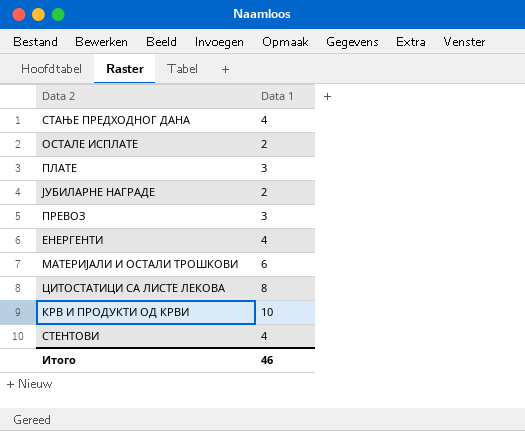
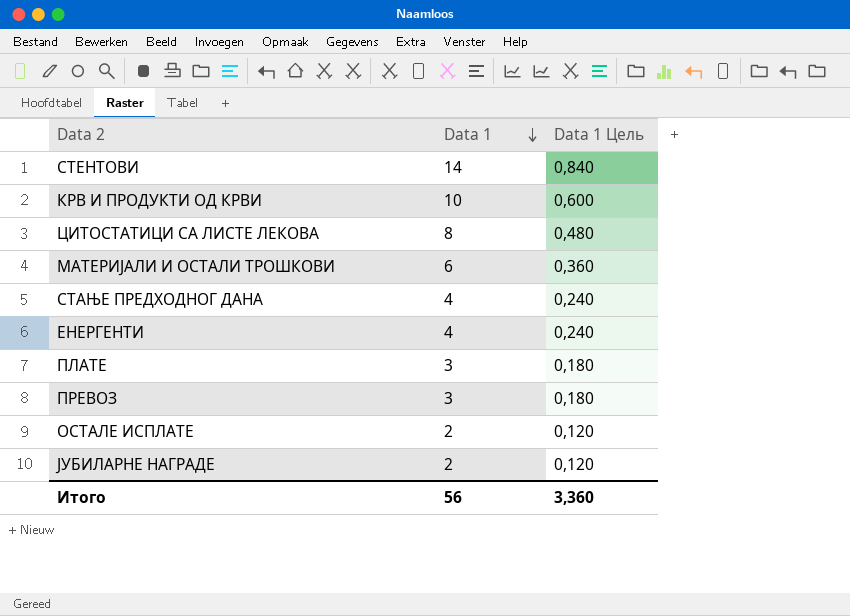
row order: none -> Data 1 descending
column Data 1 Цель | formula: none -> [Data 1] * 0,06
СТЕНТОВИ | Data 1: 4 -> 14
Итого | Data 1: 46 -> 56

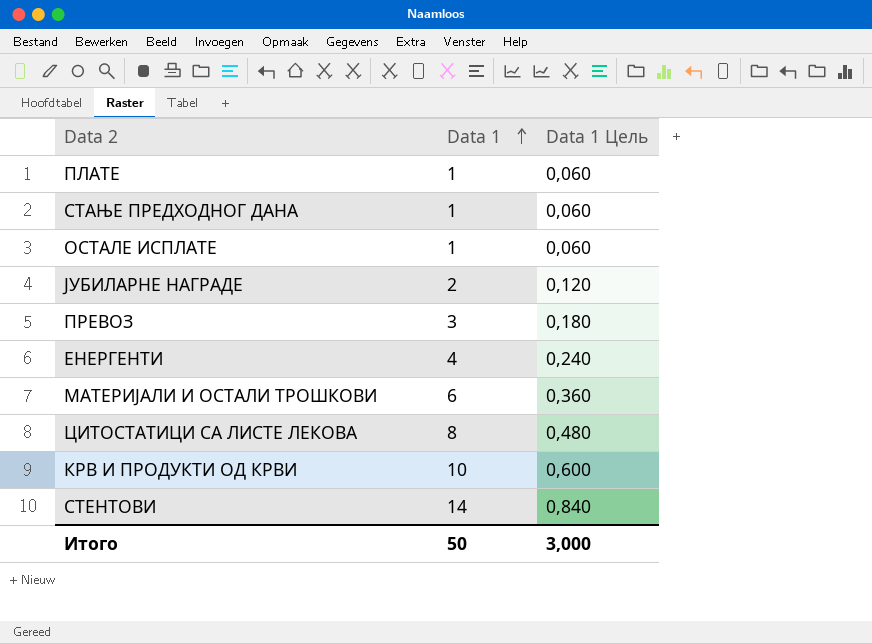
row order: Data 1 descending -> Data 1 ascending
ПЛАТЕ | Data 1: 3 -> 1
ПЛАТЕ | Data 1 Цель: 0,180 -> 0,060
СТАЊЕ ПРЕДХОДНОГ ДАНА | Data 1: 4 -> 1
СТАЊЕ ПРЕДХОДНОГ ДАНА | Data 1 Цель: 0,240 -> 0,060
ОСТАЛЕ ИСПЛАТЕ | Data 1: 2 -> 1
ОСТАЛЕ ИСПЛАТЕ | Data 1 Цель: 0,120 -> 0,060
Итого | Data 1: 56 -> 50
Итого | Data 1 Цель: 3,360 -> 3,000

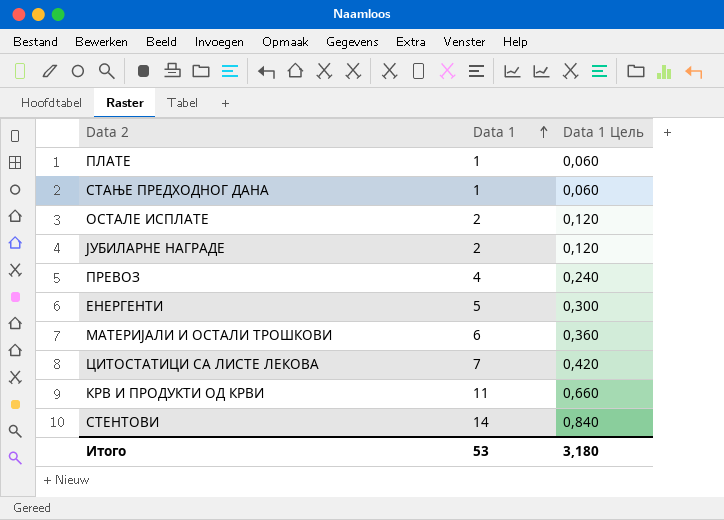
ОСТАЛЕ ИСПЛАТЕ | Data 1: 1 -> 2
ОСТАЛЕ ИСПЛАТЕ | Data 1 Цель: 0,060 -> 0,120
ПРЕВОЗ | Data 1: 3 -> 4
ПРЕВОЗ | Data 1 Цель: 0,180 -> 0,240
ЕНЕРГЕНТИ | Data 1: 4 -> 5
ЕНЕРГЕНТИ | Data 1 Цель: 0,240 -> 0,300
ЦИТОСТАТИЦИ СА ЛИСТЕ ЛЕКОВА | Data 1: 8 -> 7
ЦИТОСТАТИЦИ СА ЛИСТЕ ЛЕКОВА | Data 1 Цель: 0,480 -> 0,420
КРВ И ПРОДУКТИ ОД КРВИ | Data 1: 10 -> 11
КРВ И ПРОДУКТИ ОД КРВИ | Data 1 Цель: 0,600 -> 0,660
Итого | Data 1: 50 -> 53
Итого | Data 1 Цель: 3,000 -> 3,180

